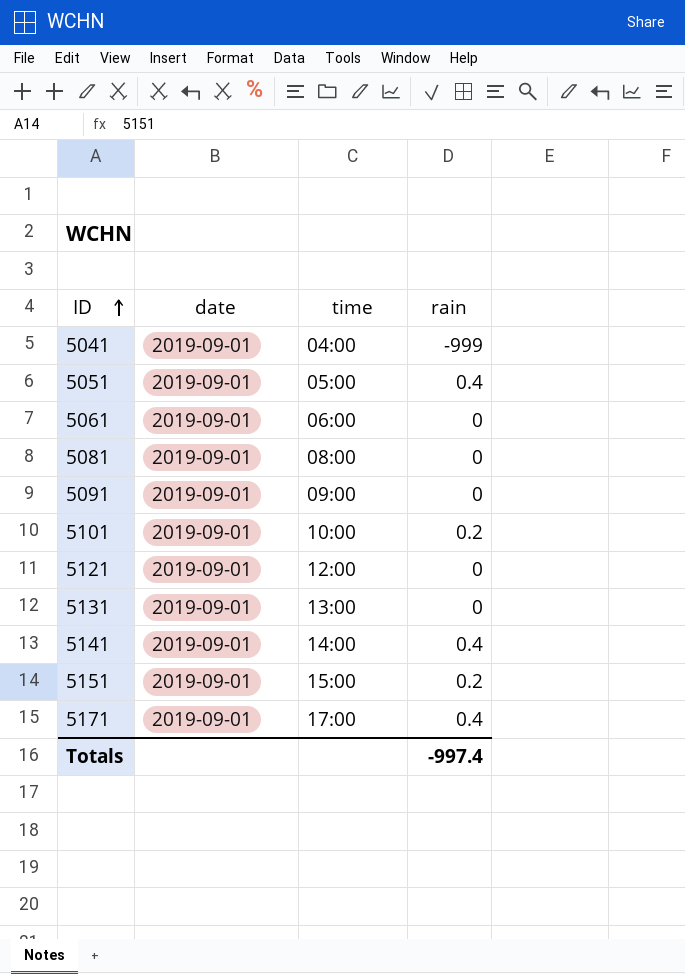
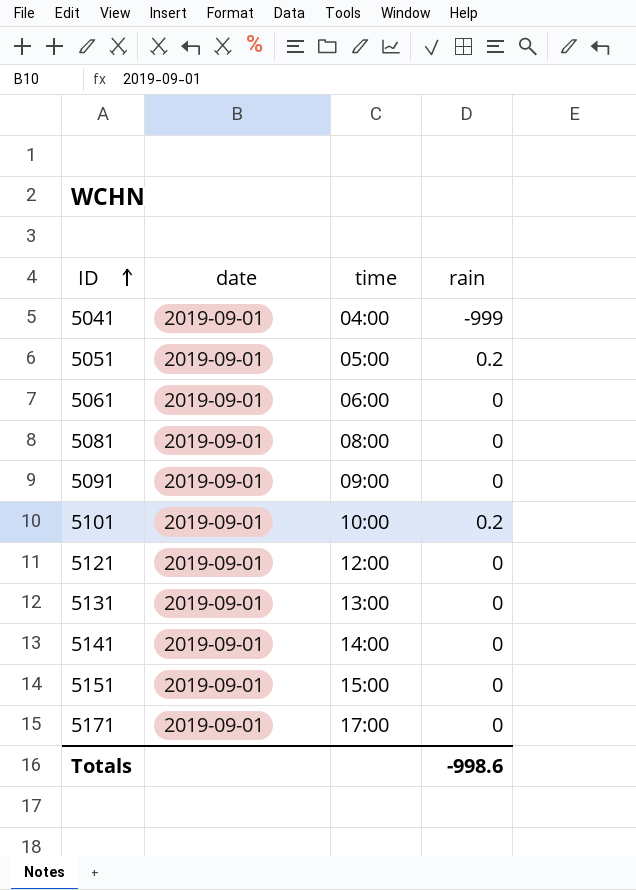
5051 | rain: 0.4 -> 0.2
5141 | rain: 0.4 -> 0
5151 | rain: 0.2 -> 0
5171 | rain: 0.4 -> 0
Totals | rain: -997.4 -> -998.6

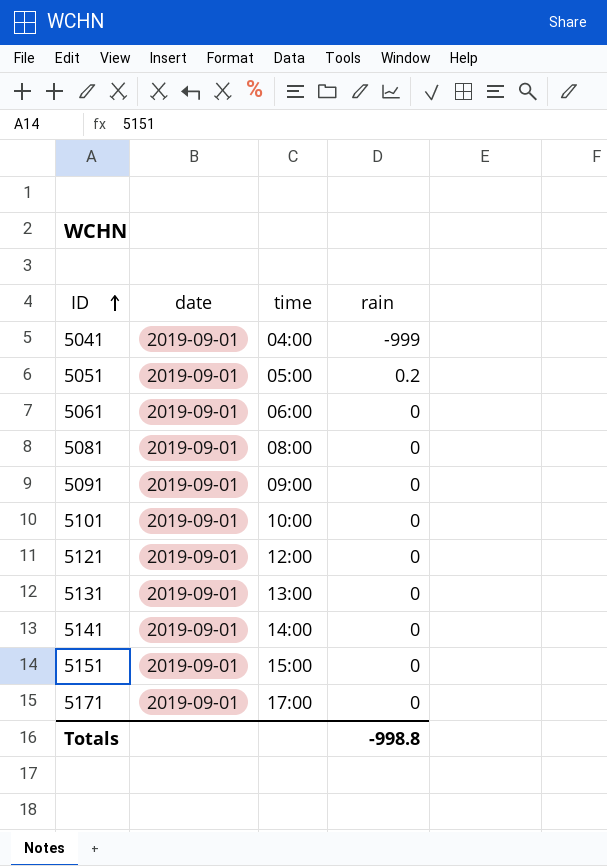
5101 | rain: 0.2 -> 0
Totals | rain: -998.6 -> -998.8

